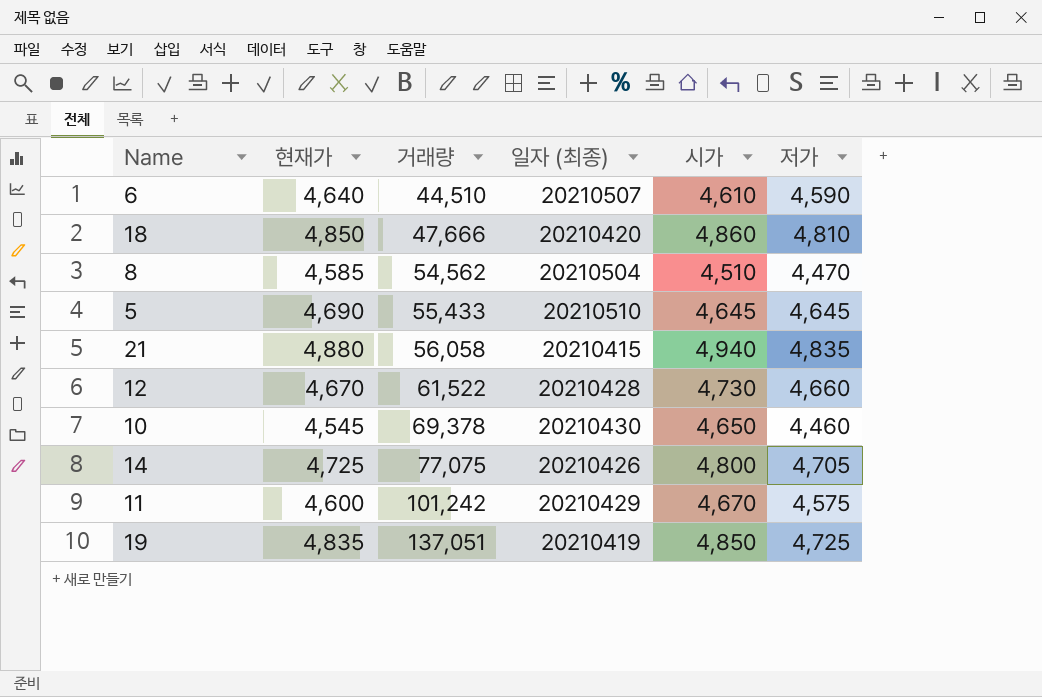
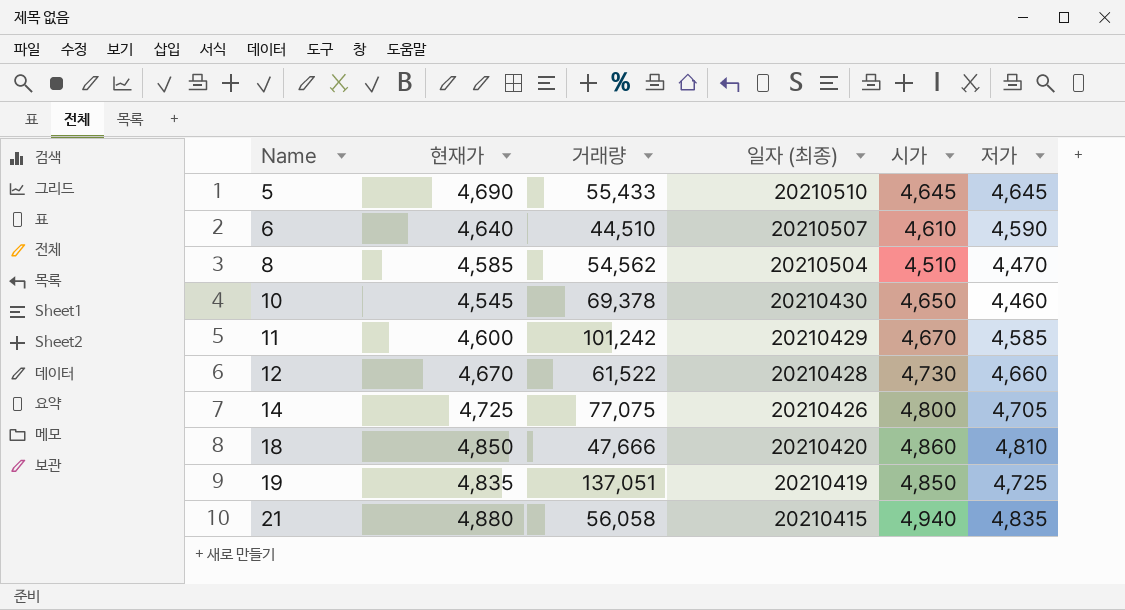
row order: 거래량 ascending -> Name ascending
11 | 저가: 4,575 -> 4,585

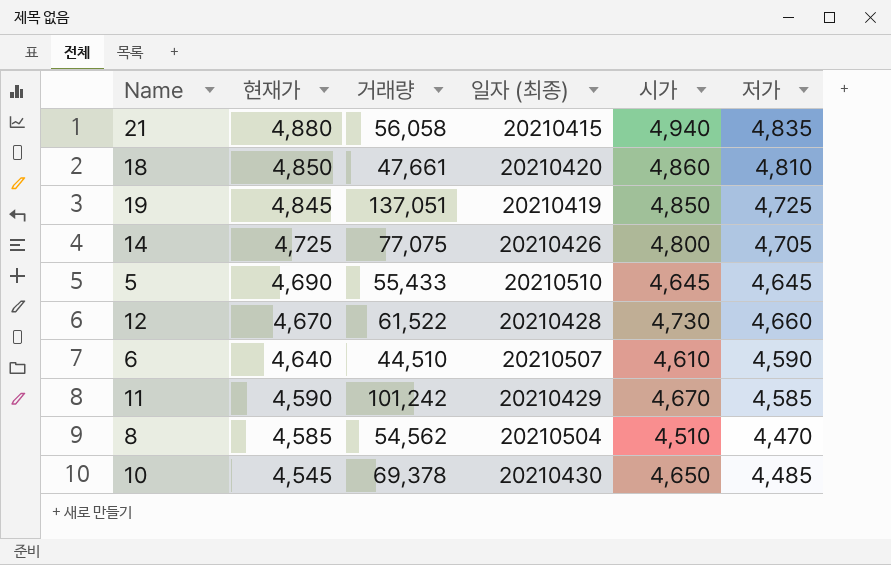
row order: Name ascending -> 현재가 descending
18 | 거래량: 47,666 -> 47,661
19 | 현재가: 4,835 -> 4,845
11 | 현재가: 4,600 -> 4,590
10 | 저가: 4,460 -> 4,485

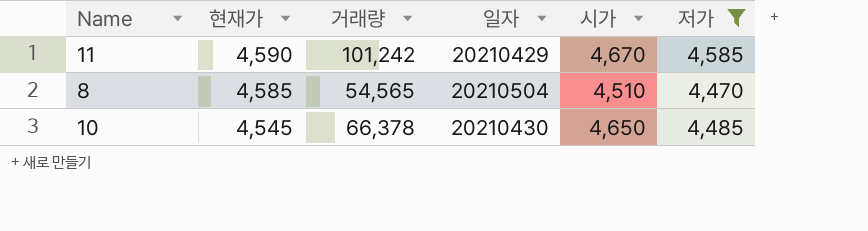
filter: none -> 저가 <= 4,585
column name: 일자 (최종) -> 일자
8 | 거래량: 54,562 -> 54,565
10 | 거래량: 69,378 -> 66,378

